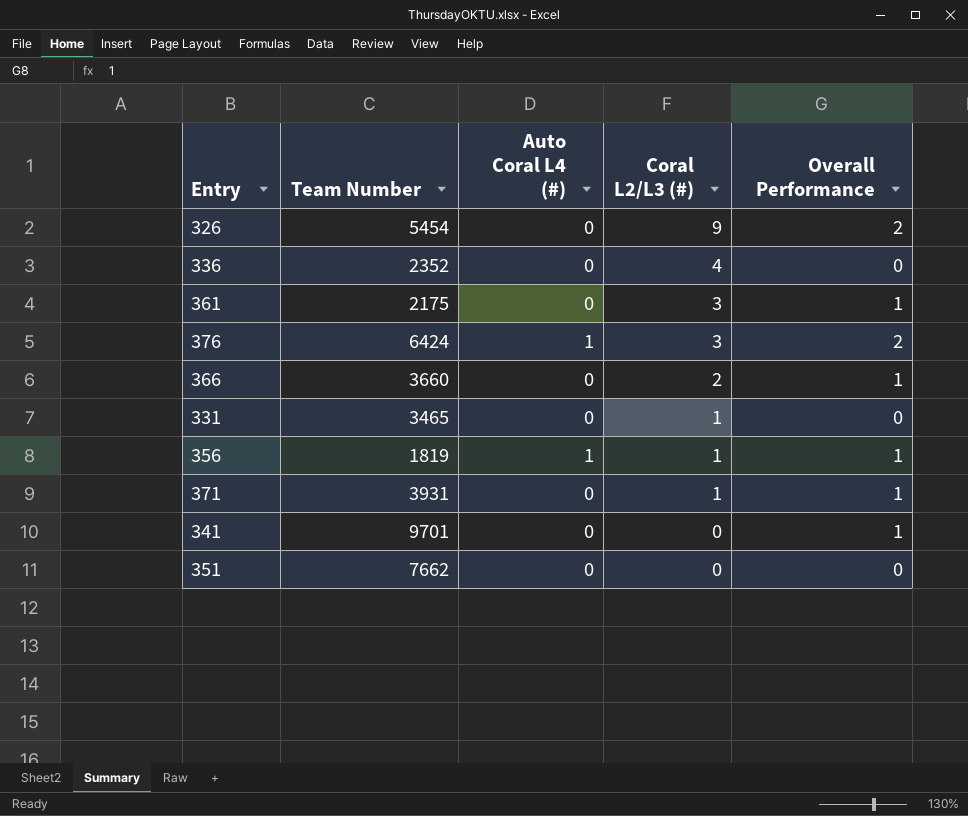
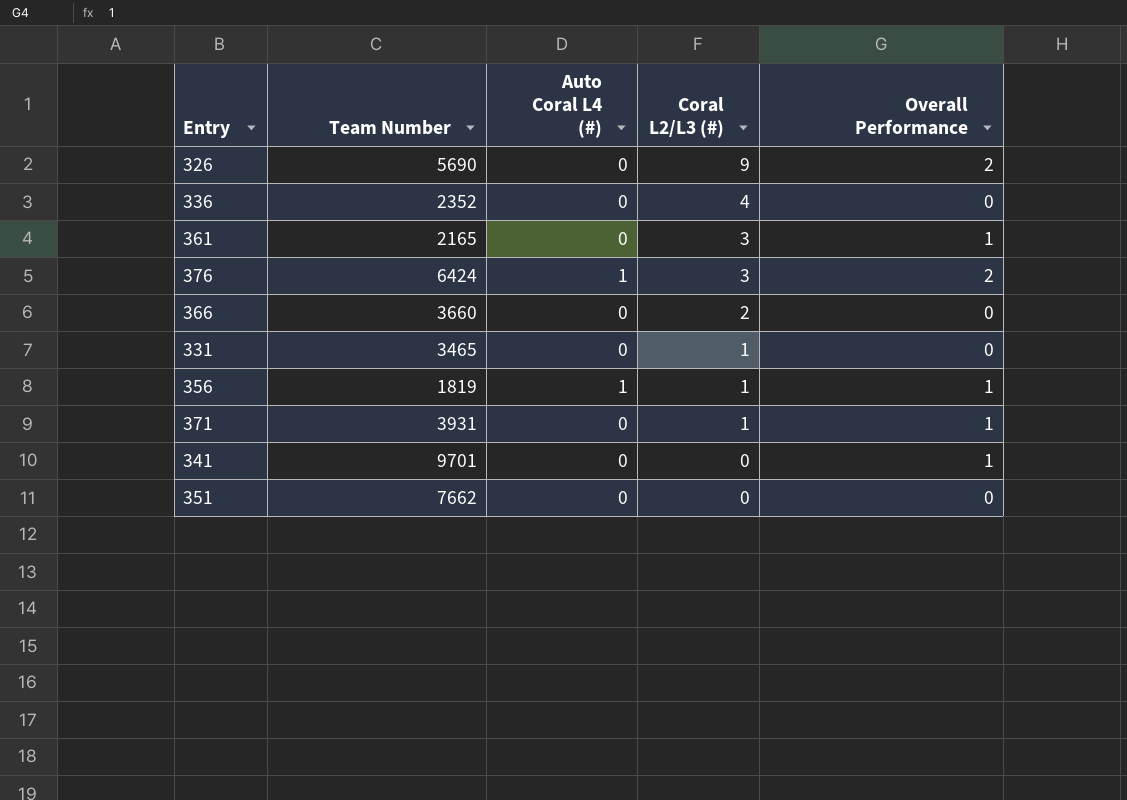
326 | Team Number: 5454 -> 5690
361 | Team Number: 2175 -> 2165
366 | Overall Performance: 1 -> 0

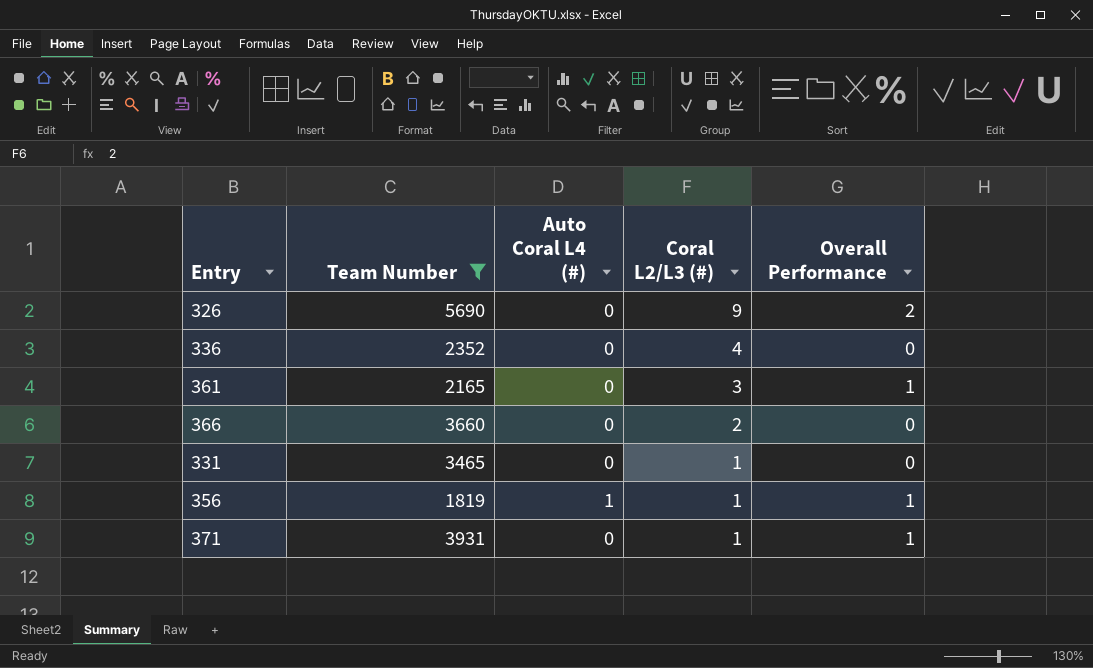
filter: none -> Team Number <= 5690

